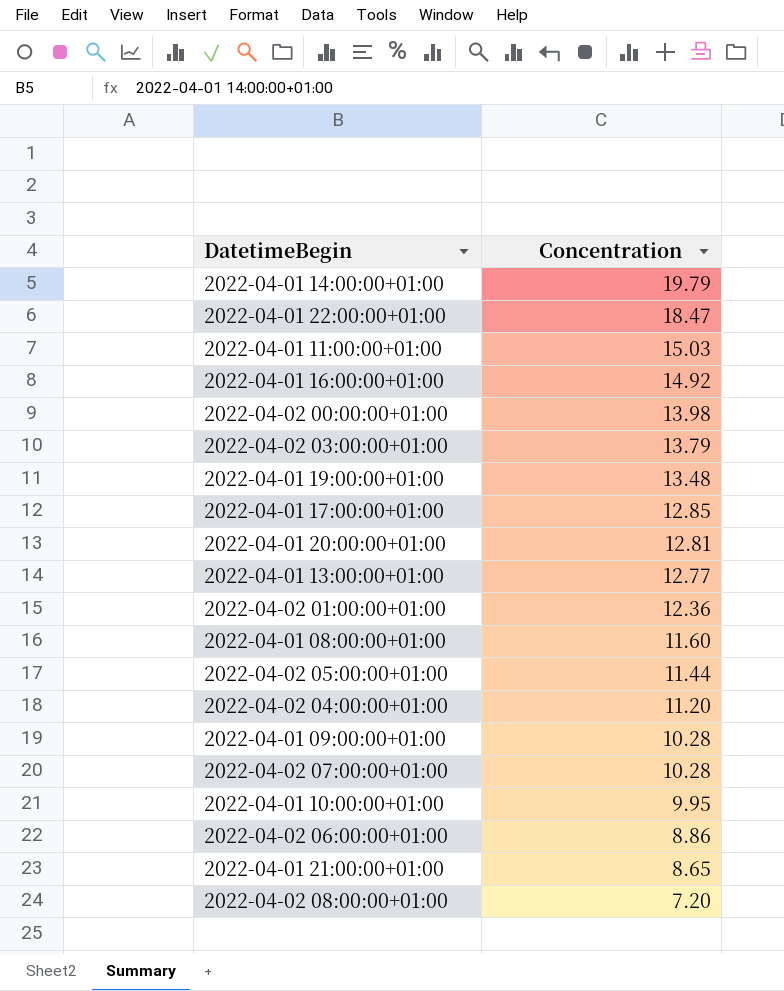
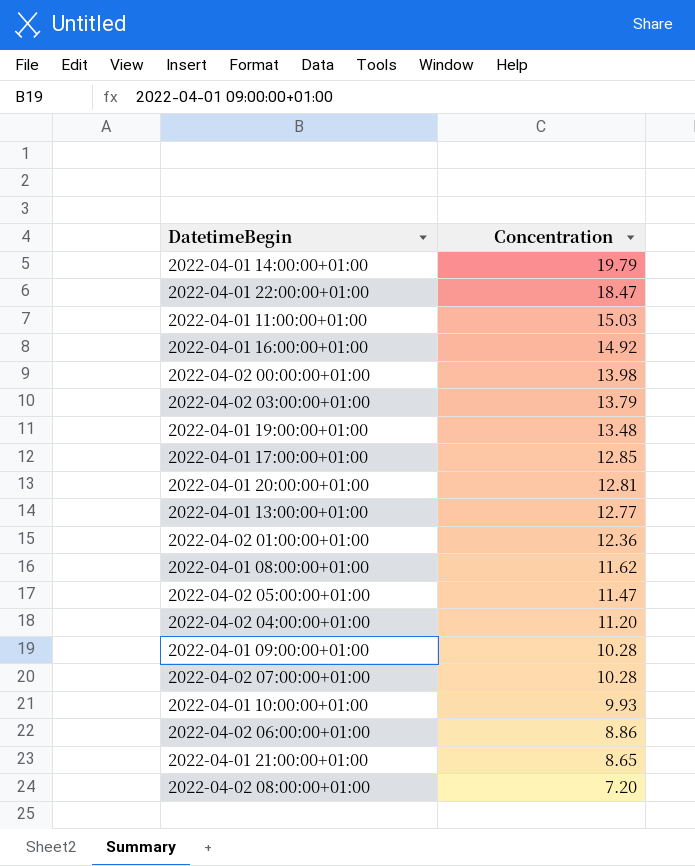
2022-04-01 08:00:00+01:00 | Concentration: 11.60 -> 11.62
2022-04-02 05:00:00+01:00 | Concentration: 11.44 -> 11.47
2022-04-01 10:00:00+01:00 | Concentration: 9.95 -> 9.93

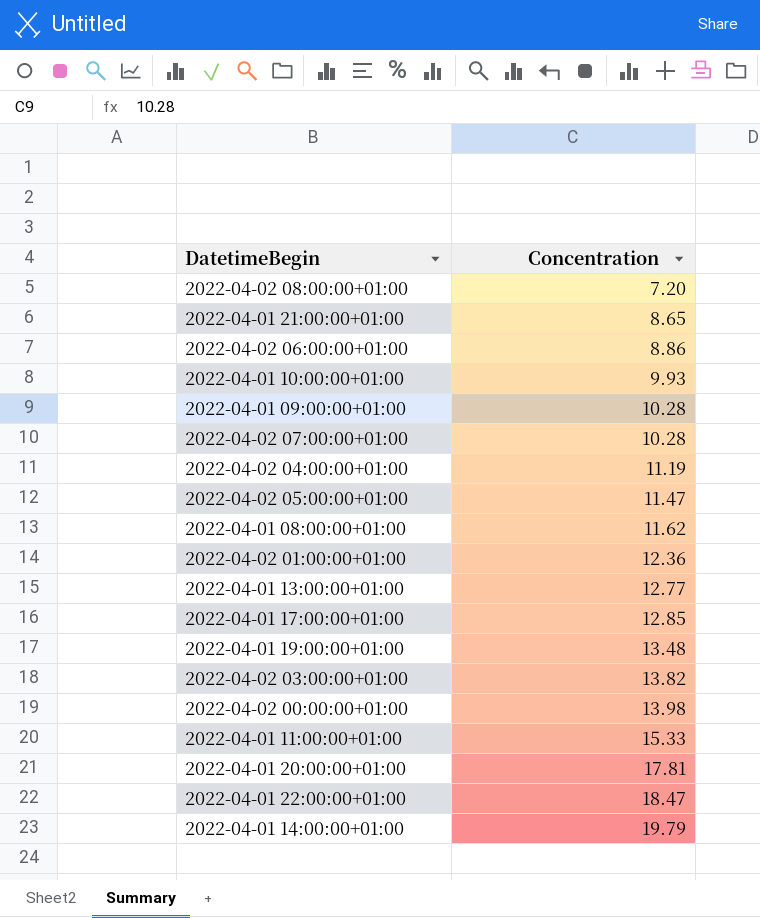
row order: Concentration descending -> Concentration ascending
row 2022-04-01 16:00:00+01:00: 14.92 -> none
2022-04-02 04:00:00+01:00 | Concentration: 11.20 -> 11.19
2022-04-02 03:00:00+01:00 | Concentration: 13.79 -> 13.82
2022-04-01 11:00:00+01:00 | Concentration: 15.03 -> 15.33
2022-04-01 20:00:00+01:00 | Concentration: 12.81 -> 17.81

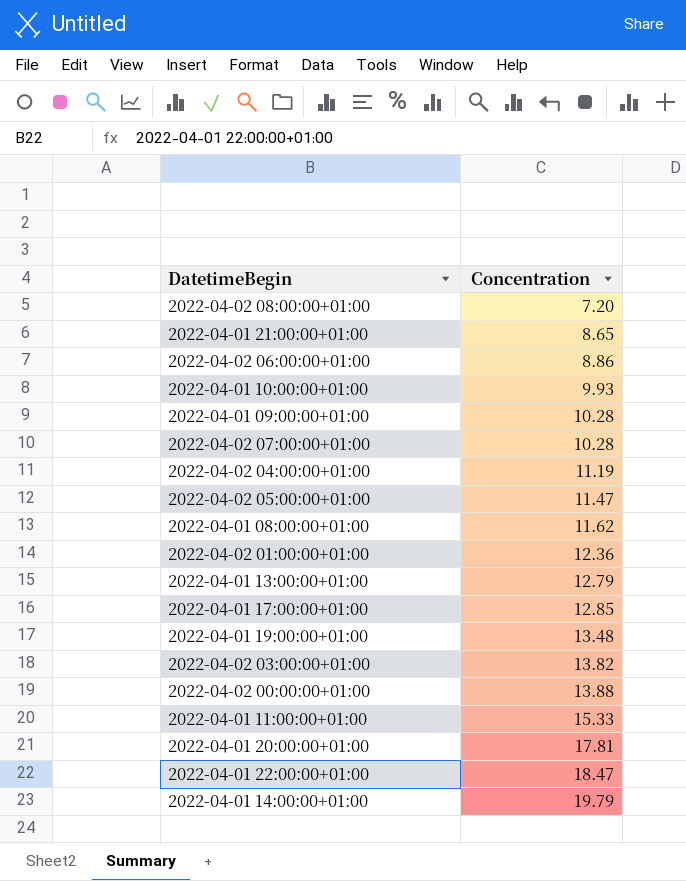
2022-04-01 13:00:00+01:00 | Concentration: 12.77 -> 12.79
2022-04-02 00:00:00+01:00 | Concentration: 13.98 -> 13.88

